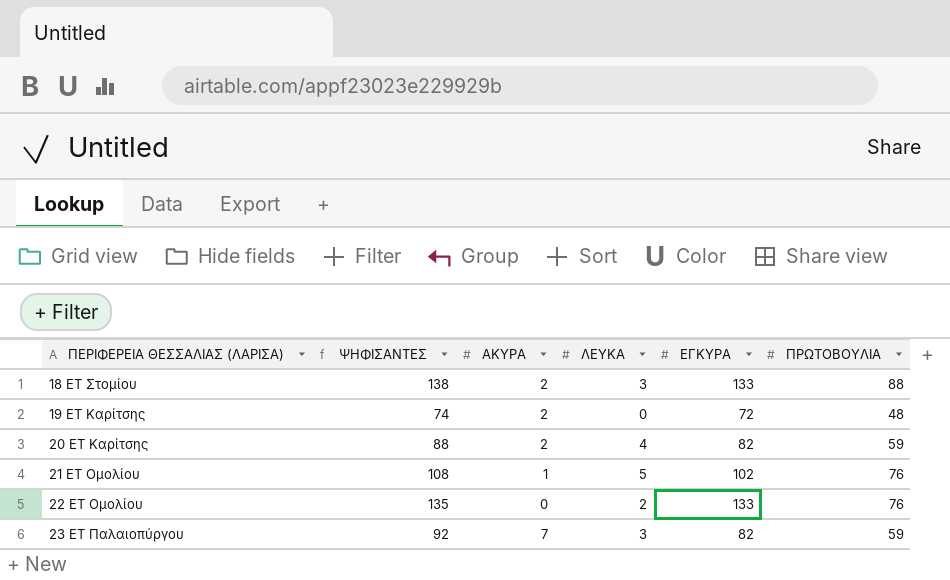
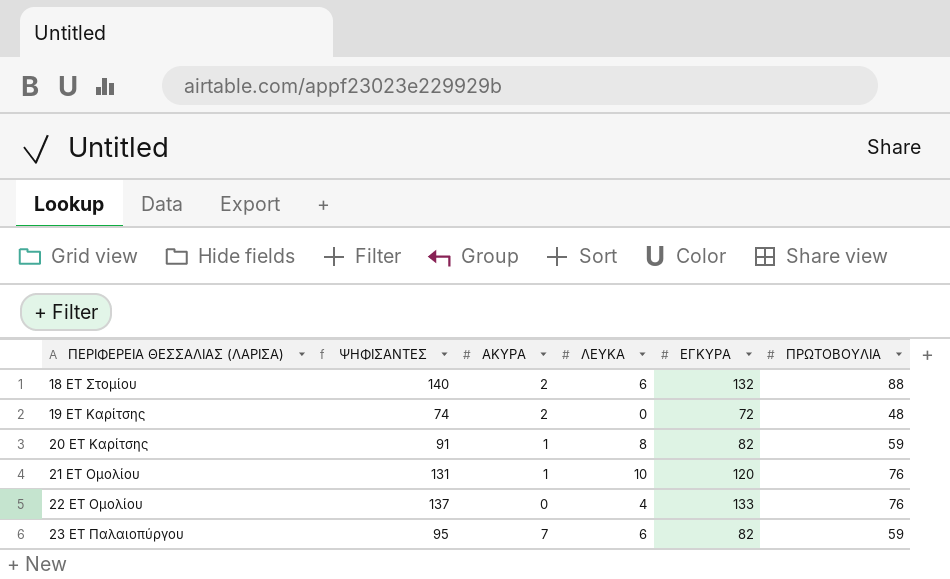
18 ΕΤ Στομίου | ΨΗΦΙΣΑΝΤΕΣ: 138 -> 140
18 ΕΤ Στομίου | ΛΕΥΚΑ: 3 -> 6
18 ΕΤ Στομίου | ΕΓΚΥΡΑ: 133 -> 132
20 ΕΤ Καρίτσης | ΨΗΦΙΣΑΝΤΕΣ: 88 -> 91
20 ΕΤ Καρίτσης | ΑΚΥΡΑ: 2 -> 1
20 ΕΤ Καρίτσης | ΛΕΥΚΑ: 4 -> 8
21 ΕΤ Ομολίου | ΨΗΦΙΣΑΝΤΕΣ: 108 -> 131
21 ΕΤ Ομολίου | ΛΕΥΚΑ: 5 -> 10
21 ΕΤ Ομολίου | ΕΓΚΥΡΑ: 102 -> 120
22 ΕΤ Ομολίου | ΨΗΦΙΣΑΝΤΕΣ: 135 -> 137
22 ΕΤ Ομολίου | ΛΕΥΚΑ: 2 -> 4
23 ΕΤ Παλαιοπύργου | ΨΗΦΙΣΑΝΤΕΣ: 92 -> 95
23 ΕΤ Παλαιοπύργου | ΛΕΥΚΑ: 3 -> 6

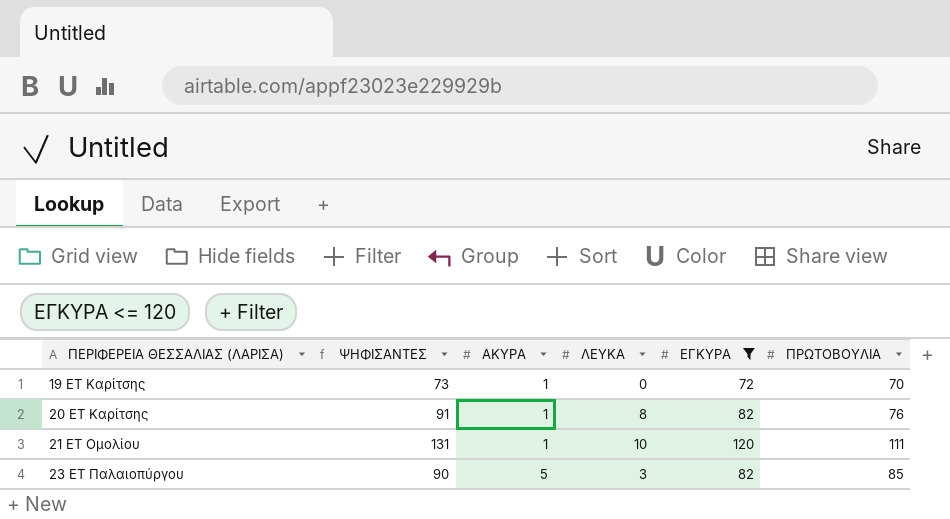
filter: none -> ΕΓΚΥΡΑ <= 120
19 ΕΤ Καρίτσης | ΨΗΦΙΣΑΝΤΕΣ: 74 -> 73
19 ΕΤ Καρίτσης | ΑΚΥΡΑ: 2 -> 1
19 ΕΤ Καρίτσης | ΠΡΩΤΟΒΟΥΛΙΑ: 48 -> 70
20 ΕΤ Καρίτσης | ΠΡΩΤΟΒΟΥΛΙΑ: 59 -> 76
21 ΕΤ Ομολίου | ΠΡΩΤΟΒΟΥΛΙΑ: 76 -> 111
23 ΕΤ Παλαιοπύργου | ΨΗΦΙΣΑΝΤΕΣ: 95 -> 90
23 ΕΤ Παλαιοπύργου | ΑΚΥΡΑ: 7 -> 5
23 ΕΤ Παλαιοπύργου | ΛΕΥΚΑ: 6 -> 3
23 ΕΤ Παλαιοπύργου | ΠΡΩΤΟΒΟΥΛΙΑ: 59 -> 85

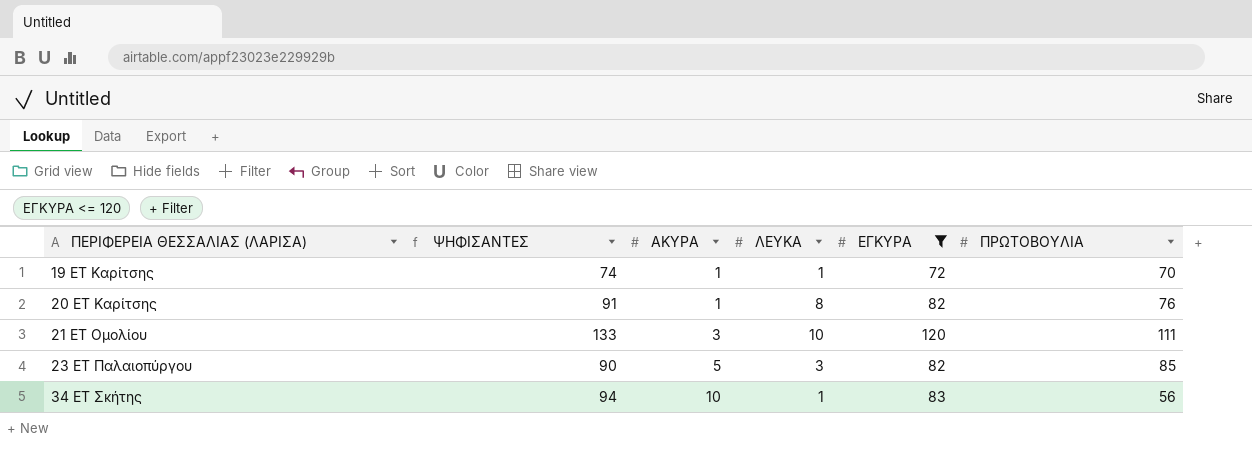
19 ΕΤ Καρίτσης | ΨΗΦΙΣΑΝΤΕΣ: 73 -> 74
19 ΕΤ Καρίτσης | ΛΕΥΚΑ: 0 -> 1
21 ΕΤ Ομολίου | ΨΗΦΙΣΑΝΤΕΣ: 131 -> 133
21 ΕΤ Ομολίου | ΑΚΥΡΑ: 1 -> 3
row 34 ΕΤ Σκήτης: none -> 94 | 10 | 1 | 83 | 56

